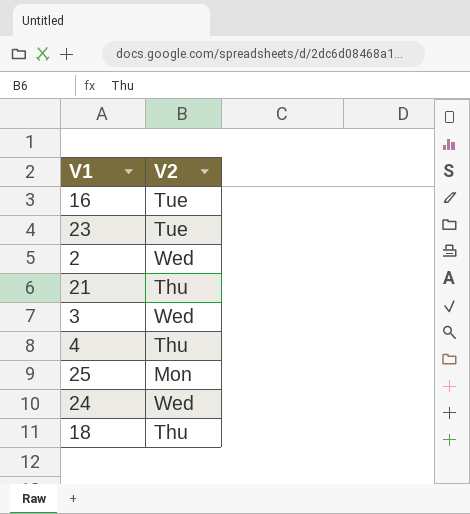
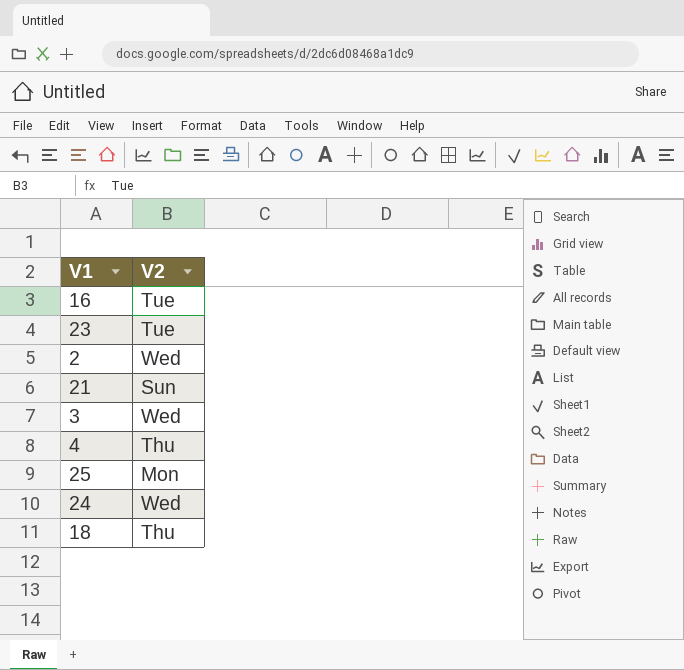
21 | V2: Thu -> Sun

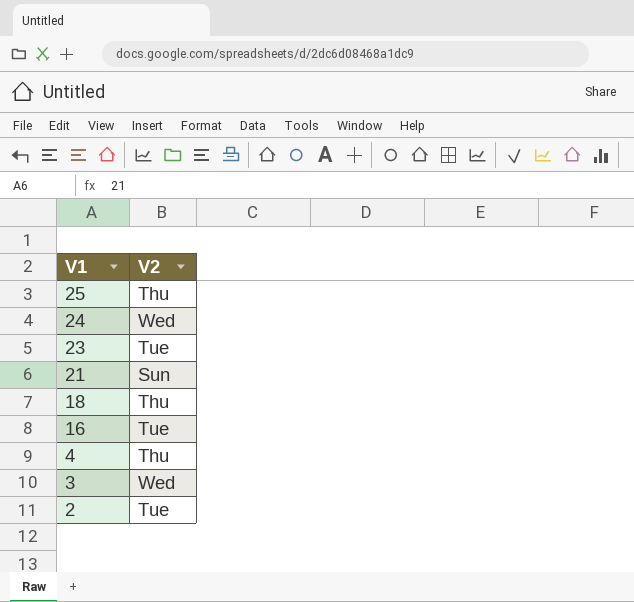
row order: none -> V1 descending
25 | V2: Mon -> Thu
2 | V2: Wed -> Tue

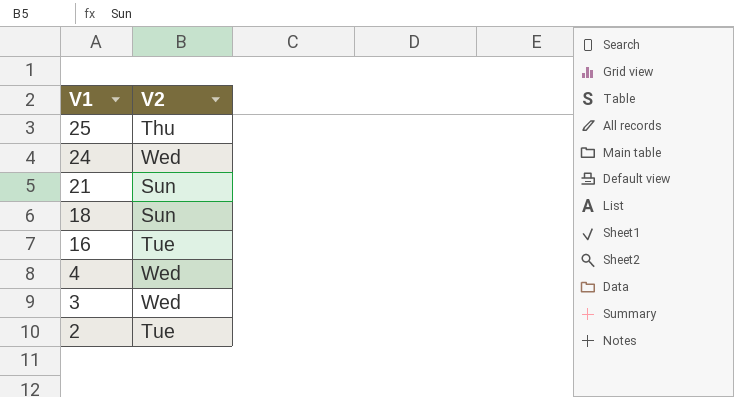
row 23: Tue -> none
18 | V2: Thu -> Sun
4 | V2: Thu -> Wed

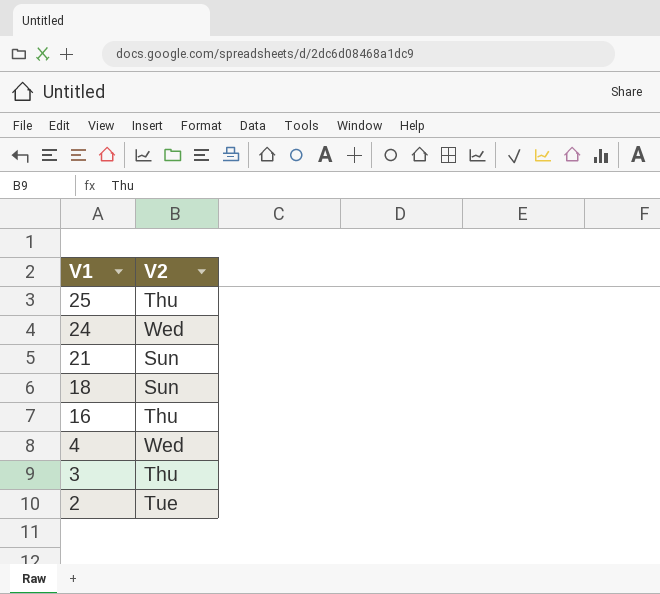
16 | V2: Tue -> Thu
3 | V2: Wed -> Thu

